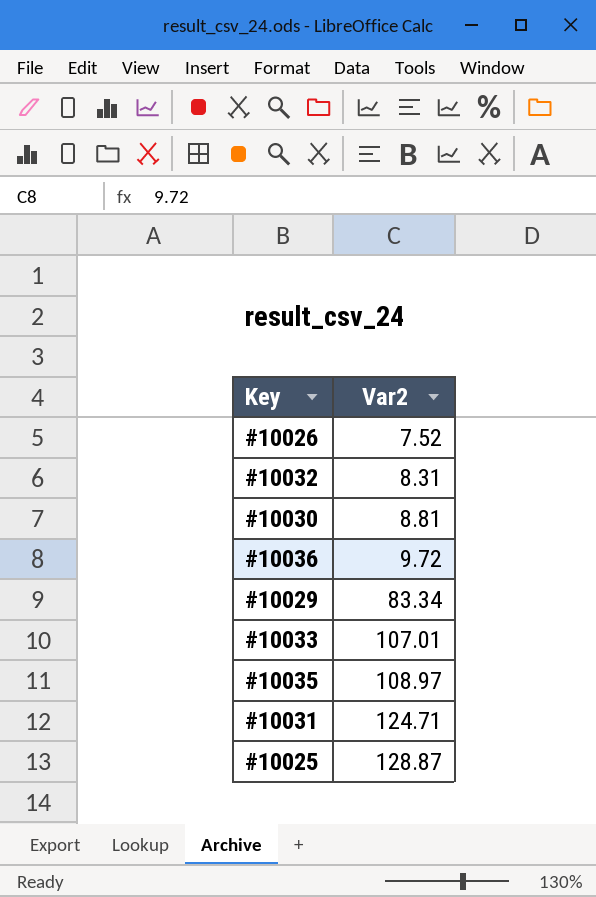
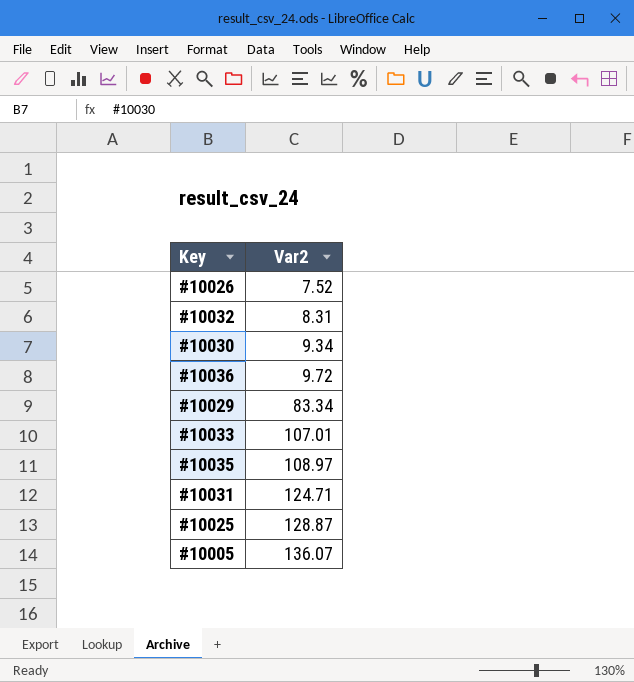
#10030 | Var2: 8.81 -> 9.34
row #10005: none -> 136.07

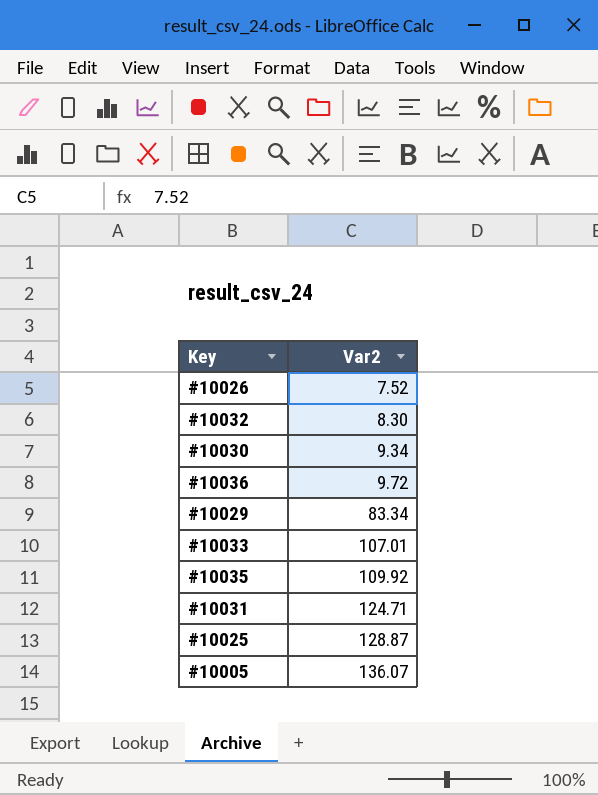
#10032 | Var2: 8.31 -> 8.30
#10035 | Var2: 108.97 -> 109.92

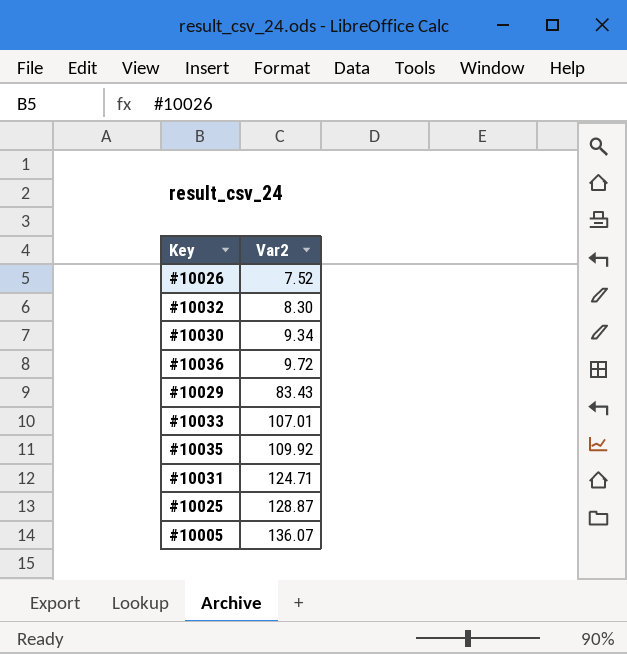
#10029 | Var2: 83.34 -> 83.43

